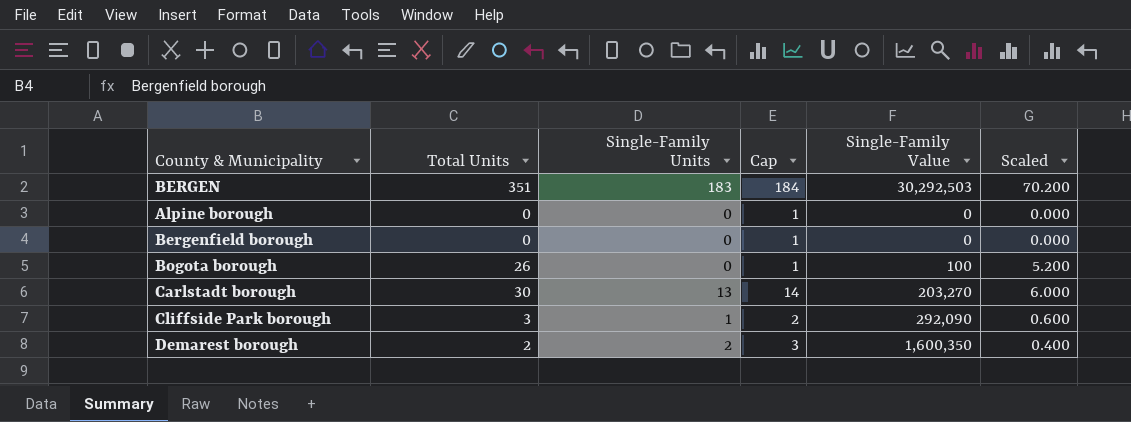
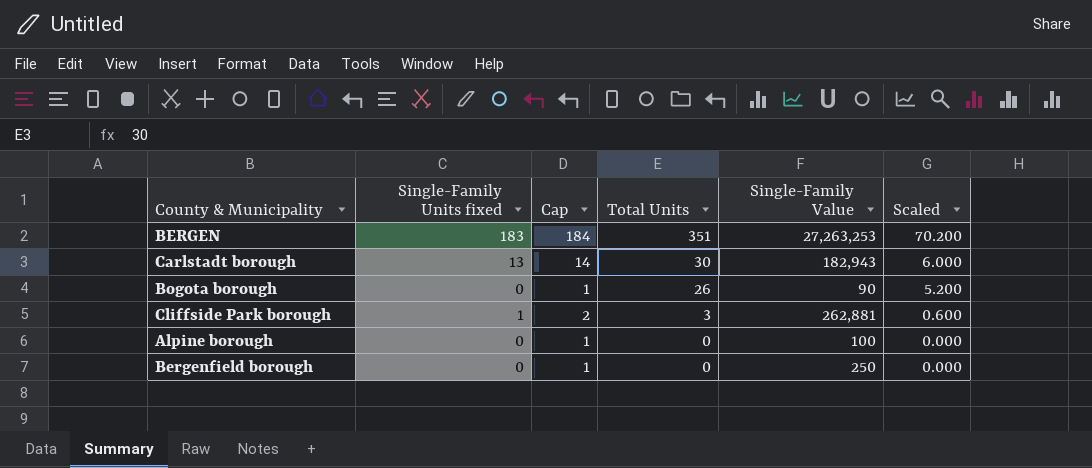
row order: none -> Total Units descending
column name: Single-Family Units -> Single-Family Units fixed
column Total Units | position: 2 -> 4
row Demarest borough: 2 | 2 | 3 | 1,600,350 | 0.400 -> none
BERGEN | Single-Family Value: 30,292,503 -> 27,263,253
Carlstadt borough | Single-Family Value: 203,270 -> 182,943
Bogota borough | Single-Family Value: 100 -> 90
Cliffside Park borough | Single-Family Value: 292,090 -> 262,881
Alpine borough | Single-Family Value: 0 -> 100
Bergenfield borough | Single-Family Value: 0 -> 250

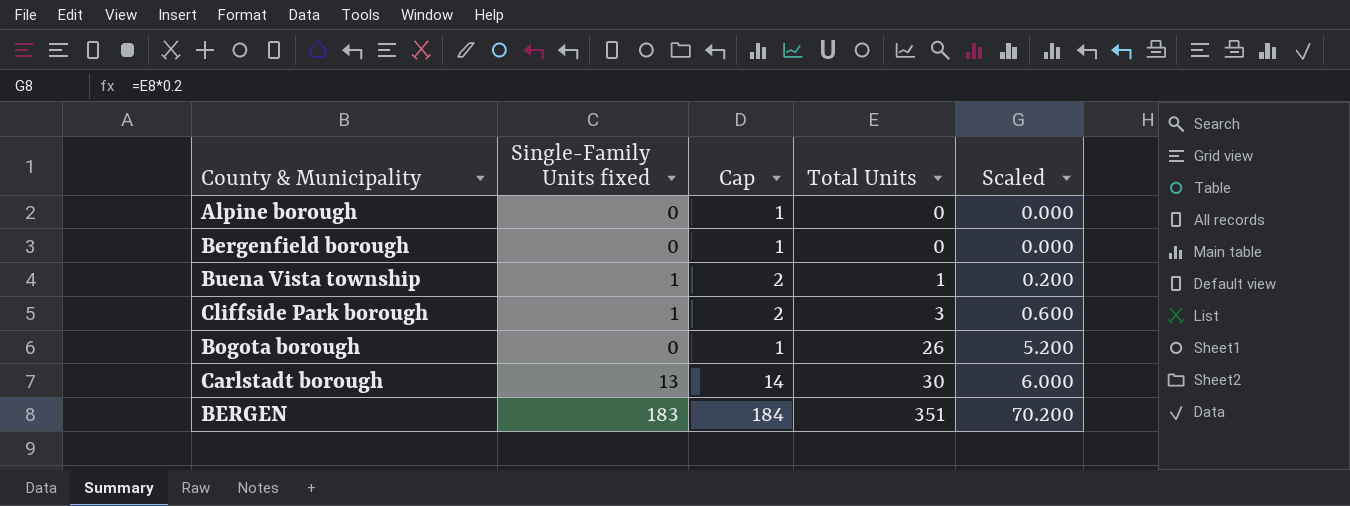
row order: Total Units descending -> Total Units ascending
column Single-Family Value | position: 5 -> none
row Buena Vista township: none -> 1 | 2 | 1 | 0.200

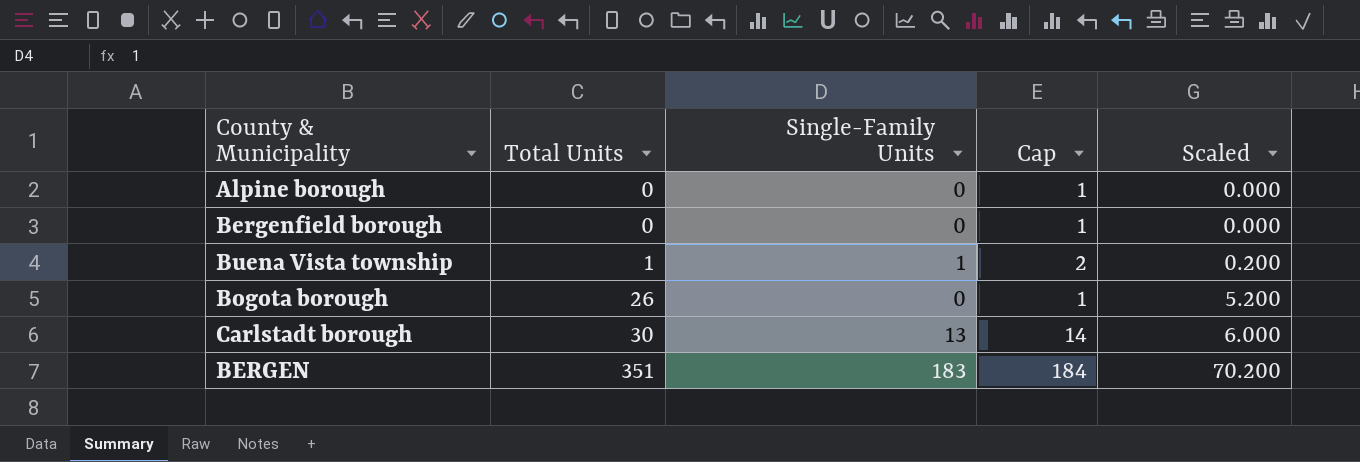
column Total Units | position: 4 -> 2
column name: Single-Family Units fixed -> Single-Family Units
row Cliffside Park borough: 1 | 2 | 3 | 0.600 -> none

